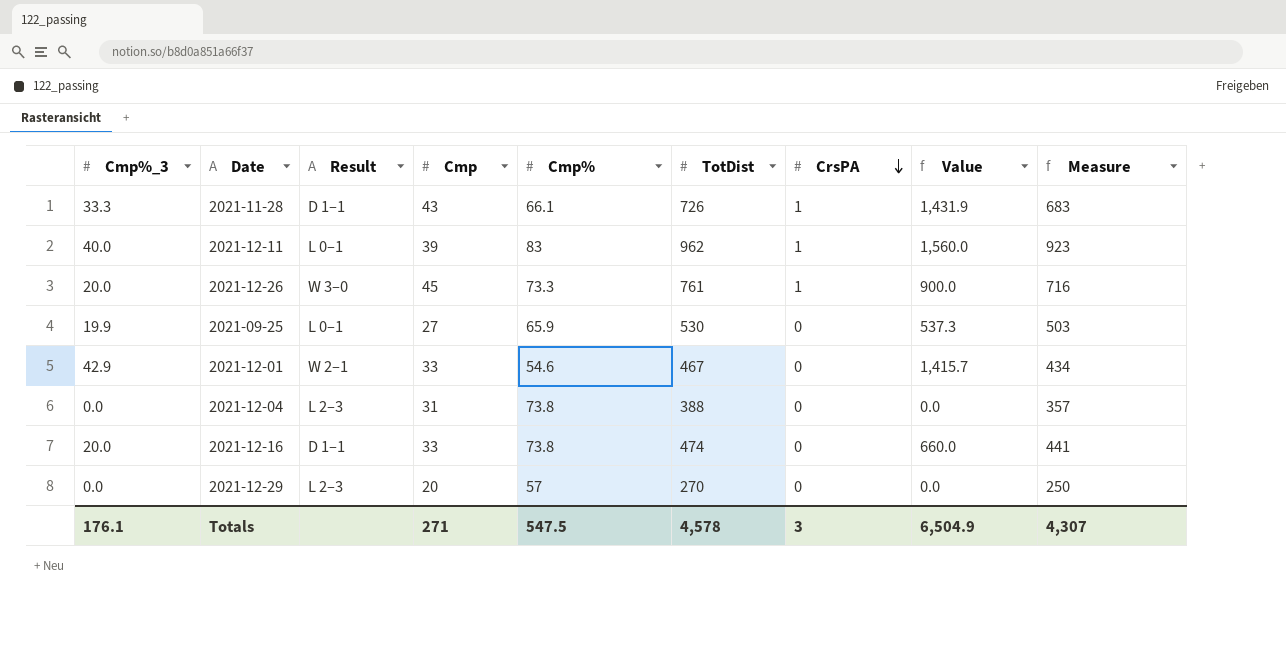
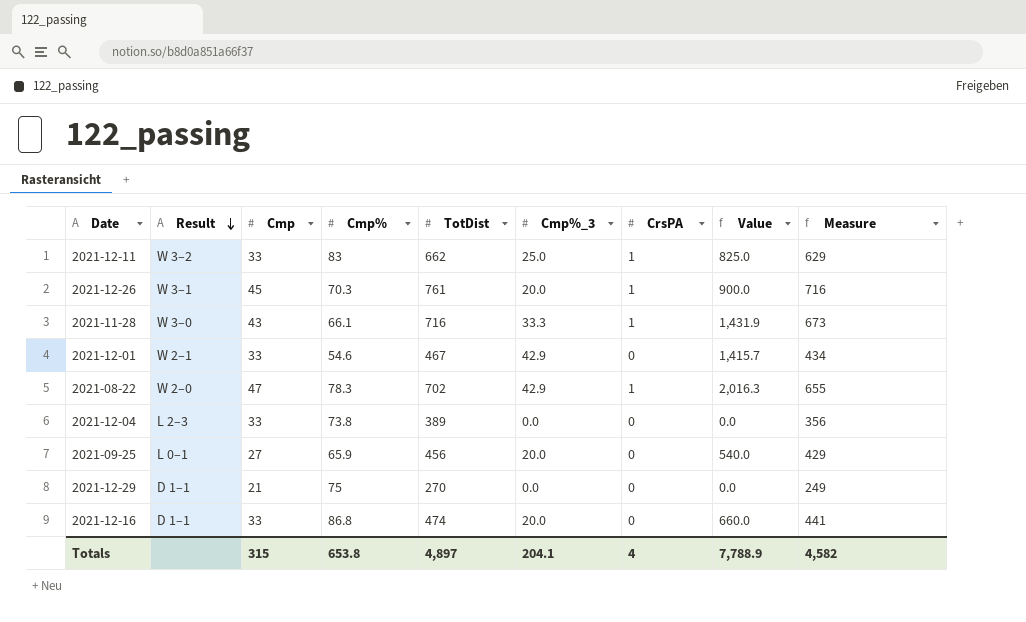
row order: CrsPA descending -> Result descending
column Cmp%_3 | position: 1 -> 6
2021-12-11 | Result: L 0–1 -> W 3–2
2021-12-11 | Cmp: 39 -> 33
2021-12-11 | TotDist: 962 -> 662
2021-12-11 | Cmp%_3: 40.0 -> 25.0
2021-12-11 | Value: 1,560.0 -> 825.0
2021-12-11 | Measure: 923 -> 629
2021-12-26 | Result: W 3–0 -> W 3–1
2021-12-26 | Cmp%: 73.3 -> 70.3
2021-11-28 | Result: D 1–1 -> W 3–0
2021-11-28 | TotDist: 726 -> 716
2021-11-28 | Measure: 683 -> 673
row 2021-08-22: none -> W 2–0 | 47 | 78.3 | 702 | 42.9 | 1 | 2,016.3 | 655
2021-12-04 | Cmp: 31 -> 33
2021-12-04 | TotDist: 388 -> 389
2021-12-04 | Measure: 357 -> 356
2021-09-25 | TotDist: 530 -> 456
2021-09-25 | Cmp%_3: 19.9 -> 20.0
2021-09-25 | Value: 537.3 -> 540.0
2021-09-25 | Measure: 503 -> 429
2021-12-29 | Result: L 2–3 -> D 1–1
2021-12-29 | Cmp: 20 -> 21
2021-12-29 | Cmp%: 57 -> 75
2021-12-29 | Measure: 250 -> 249
2021-12-16 | Cmp%: 73.8 -> 86.8
Totals | Cmp: 271 -> 315
Totals | Cmp%: 547.5 -> 653.8
Totals | TotDist: 4,578 -> 4,897
Totals | Cmp%_3: 176.1 -> 204.1
Totals | CrsPA: 3 -> 4
Totals | Value: 6,504.9 -> 7,788.9
Totals | Measure: 4,307 -> 4,582

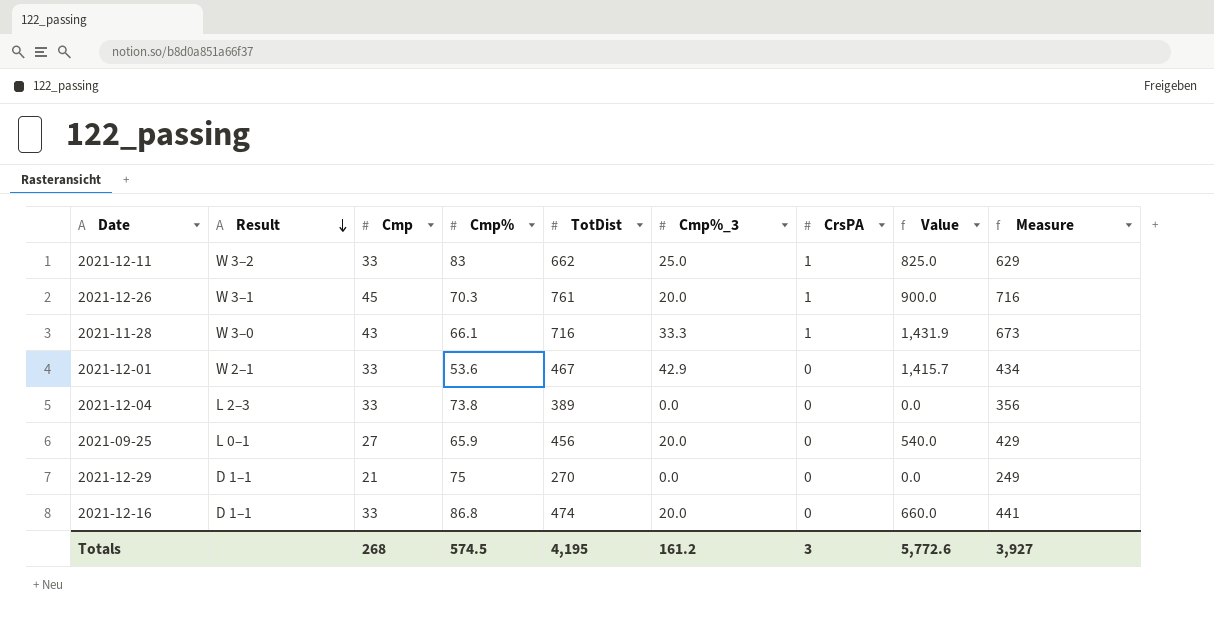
row 2021-08-22: W 2–0 | 47 | 78.3 | 702 | 42.9 | 1 | 2,016.3 | 655 -> none
2021-12-01 | Cmp%: 54.6 -> 53.6
Totals | Cmp: 315 -> 268
Totals | Cmp%: 653.8 -> 574.5
Totals | TotDist: 4,897 -> 4,195
Totals | Cmp%_3: 204.1 -> 161.2
Totals | CrsPA: 4 -> 3
Totals | Value: 7,788.9 -> 5,772.6
Totals | Measure: 4,582 -> 3,927

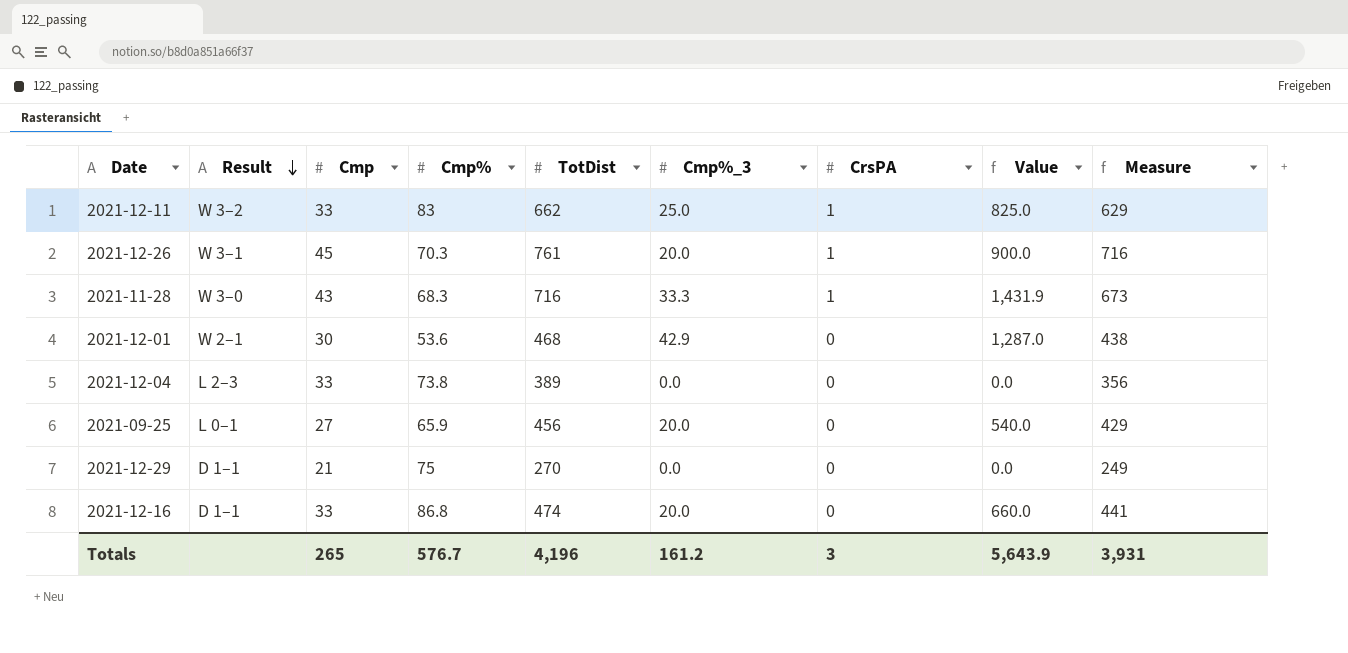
2021-11-28 | Cmp%: 66.1 -> 68.3
2021-12-01 | Cmp: 33 -> 30
2021-12-01 | TotDist: 467 -> 468
2021-12-01 | Value: 1,415.7 -> 1,287.0
2021-12-01 | Measure: 434 -> 438
Totals | Cmp: 268 -> 265
Totals | Cmp%: 574.5 -> 576.7
Totals | TotDist: 4,195 -> 4,196
Totals | Value: 5,772.6 -> 5,643.9
Totals | Measure: 3,927 -> 3,931

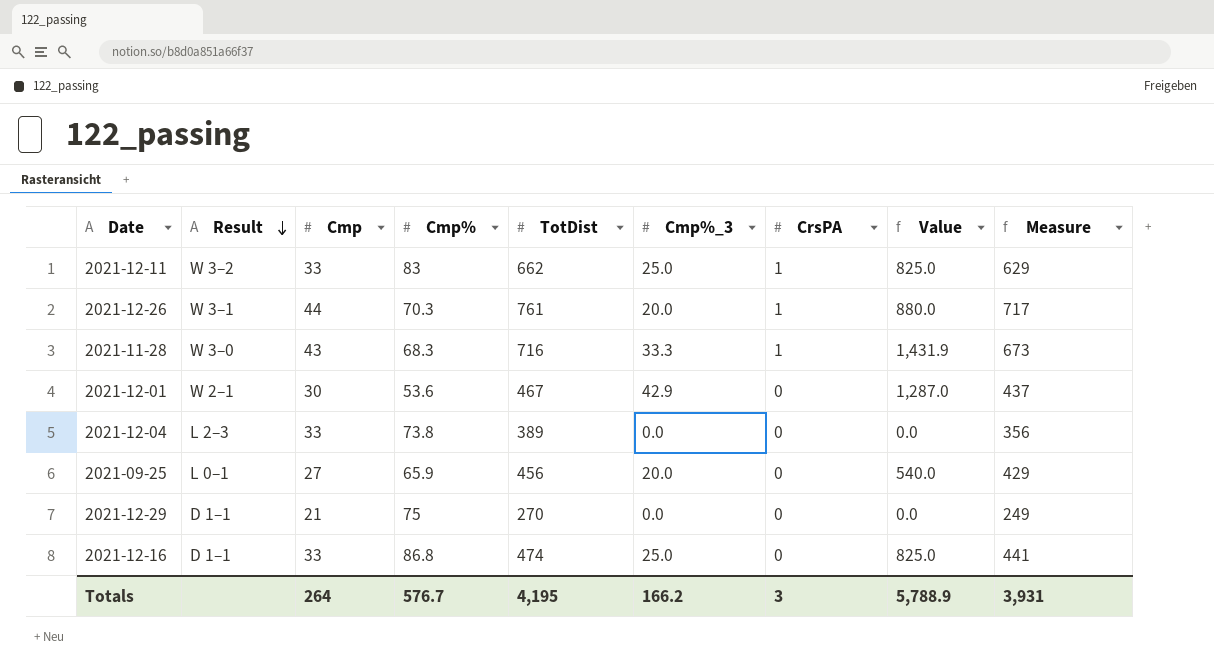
2021-12-26 | Cmp: 45 -> 44
2021-12-26 | Value: 900.0 -> 880.0
2021-12-26 | Measure: 716 -> 717
2021-12-01 | TotDist: 468 -> 467
2021-12-01 | Measure: 438 -> 437
2021-12-16 | Cmp%_3: 20.0 -> 25.0
2021-12-16 | Value: 660.0 -> 825.0
Totals | Cmp: 265 -> 264
Totals | TotDist: 4,196 -> 4,195
Totals | Cmp%_3: 161.2 -> 166.2
Totals | Value: 5,643.9 -> 5,788.9

